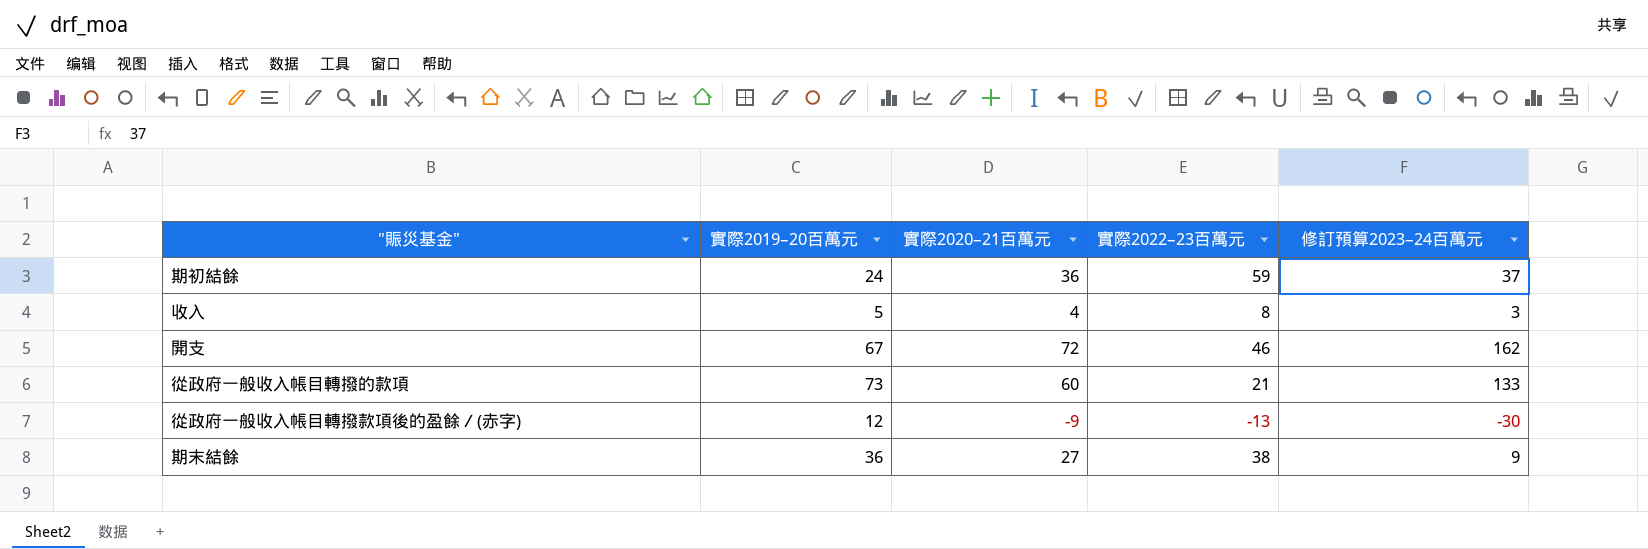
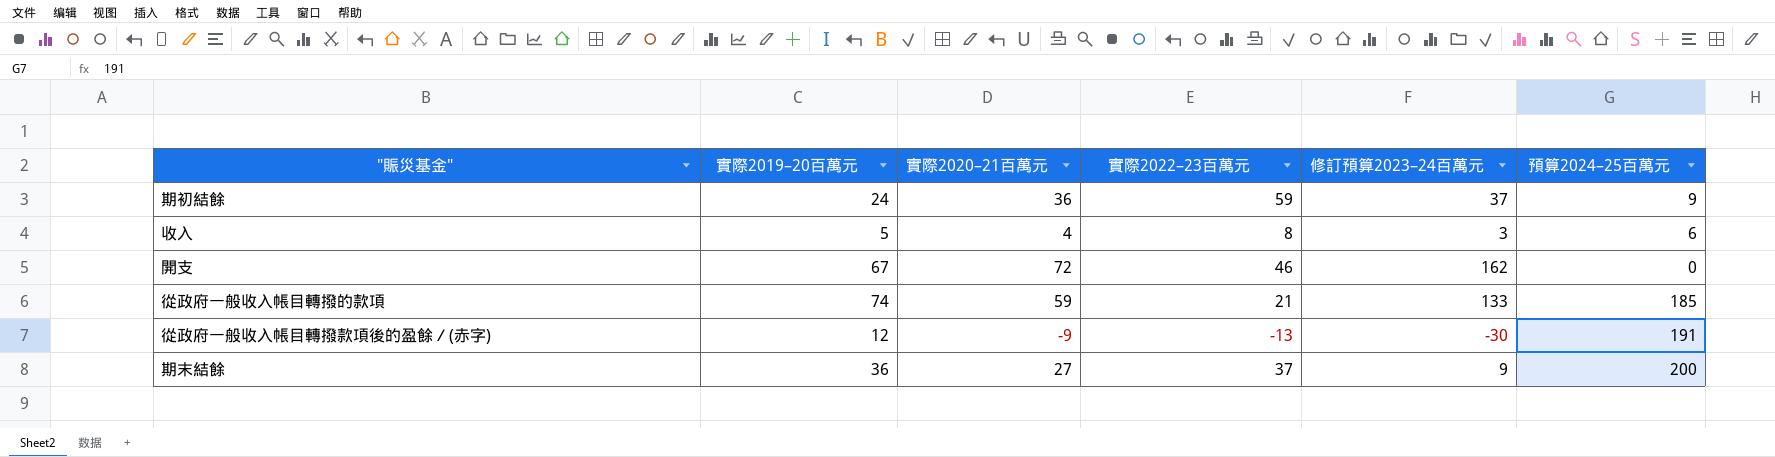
column 預算2024–25百萬元 | position: none -> 6
從政府一般收入帳目轉撥的款項 | 實際2019–20百萬元: 73 -> 74
從政府一般收入帳目轉撥的款項 | 實際2020–21百萬元: 60 -> 59
期末結餘 | 實際2022–23百萬元: 38 -> 37

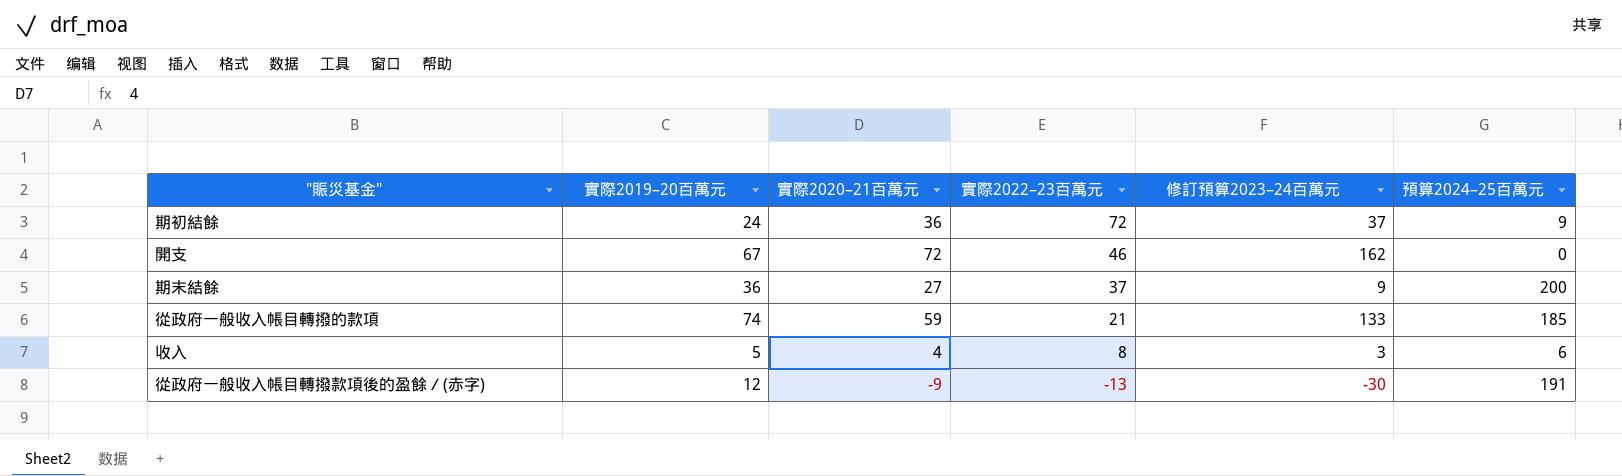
row order: none -> 實際2022–23百萬元 descending
期初結餘 | 實際2022–23百萬元: 59 -> 72

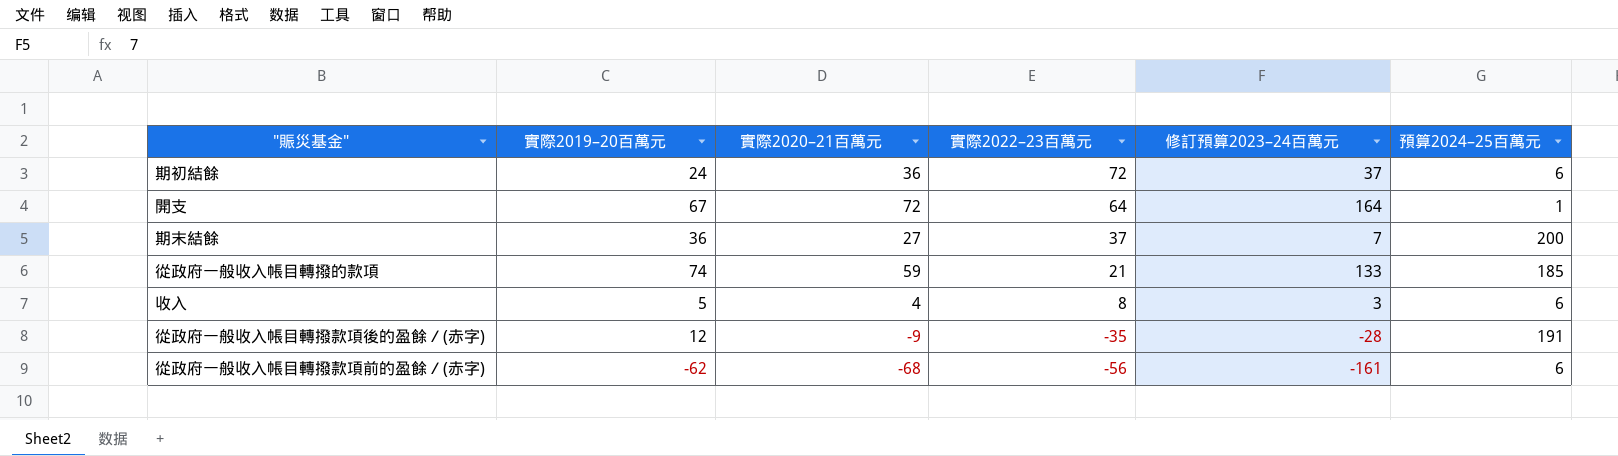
期初結餘 | 預算2024–25百萬元: 9 -> 6
開支 | 實際2022–23百萬元: 46 -> 64
開支 | 修訂預算2023–24百萬元: 162 -> 164
開支 | 預算2024–25百萬元: 0 -> 1
期末結餘 | 修訂預算2023–24百萬元: 9 -> 7
從政府一般收入帳目轉撥款項後的盈餘／(赤字) | 實際2022–23百萬元: -13 -> -35
從政府一般收入帳目轉撥款項後的盈餘／(赤字) | 修訂預算2023–24百萬元: -30 -> -28
row 從政府一般收入帳目轉撥款項前的盈餘／(赤字): none -> -62 | -68 | -56 | -161 | 6

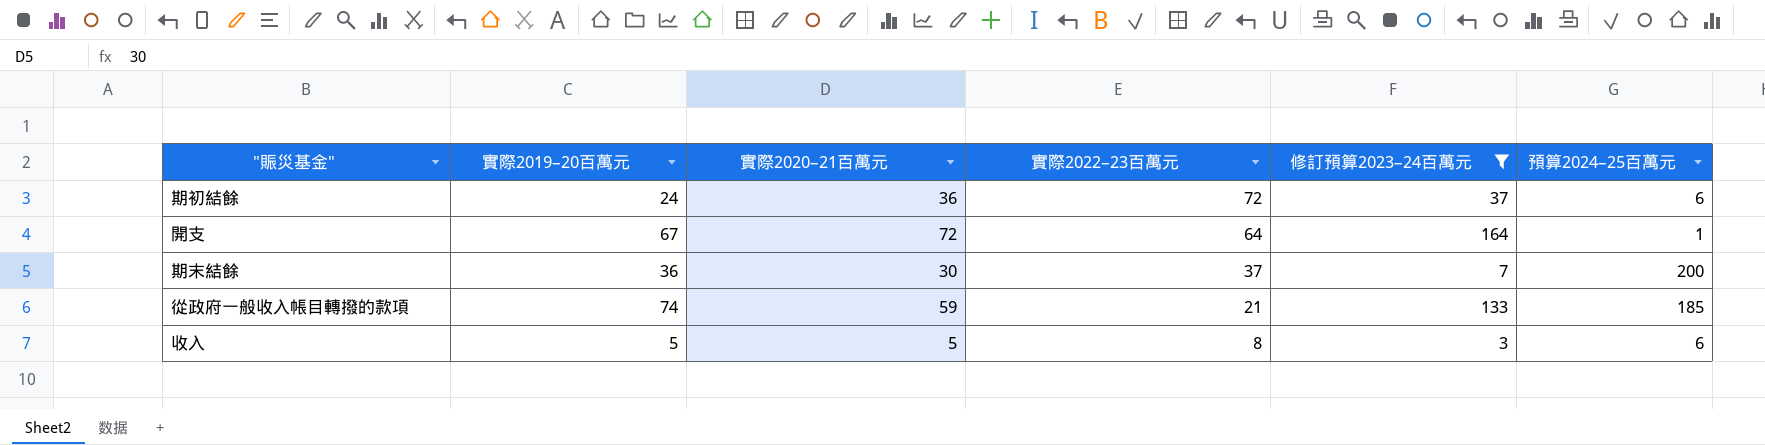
filter: none -> 修訂預算2023–24百萬元 >= 3
期末結餘 | 實際2020–21百萬元: 27 -> 30
收入 | 實際2020–21百萬元: 4 -> 5

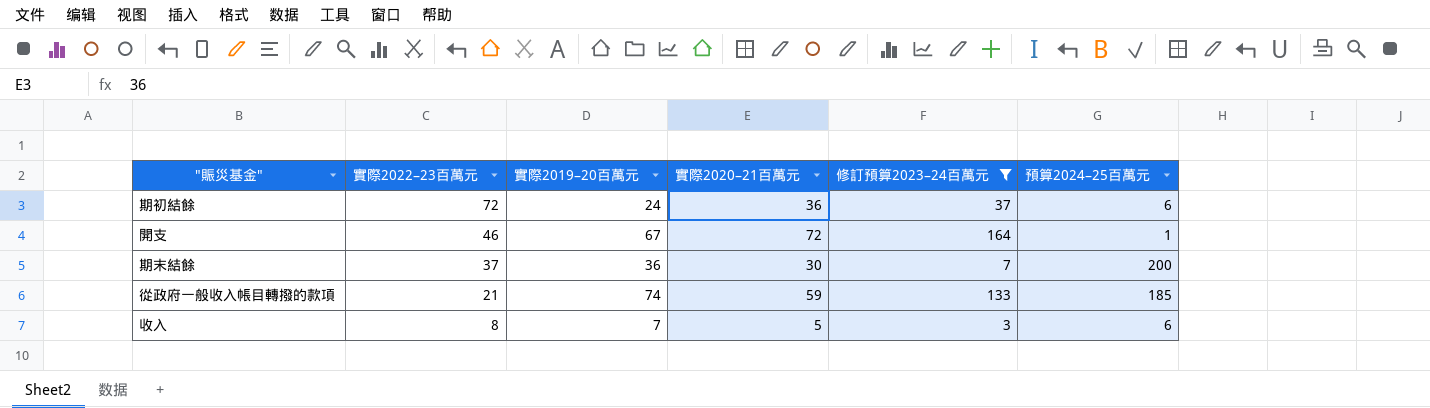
column 實際2022–23百萬元 | position: 4 -> 2
開支 | 實際2022–23百萬元: 64 -> 46
收入 | 實際2019–20百萬元: 5 -> 7

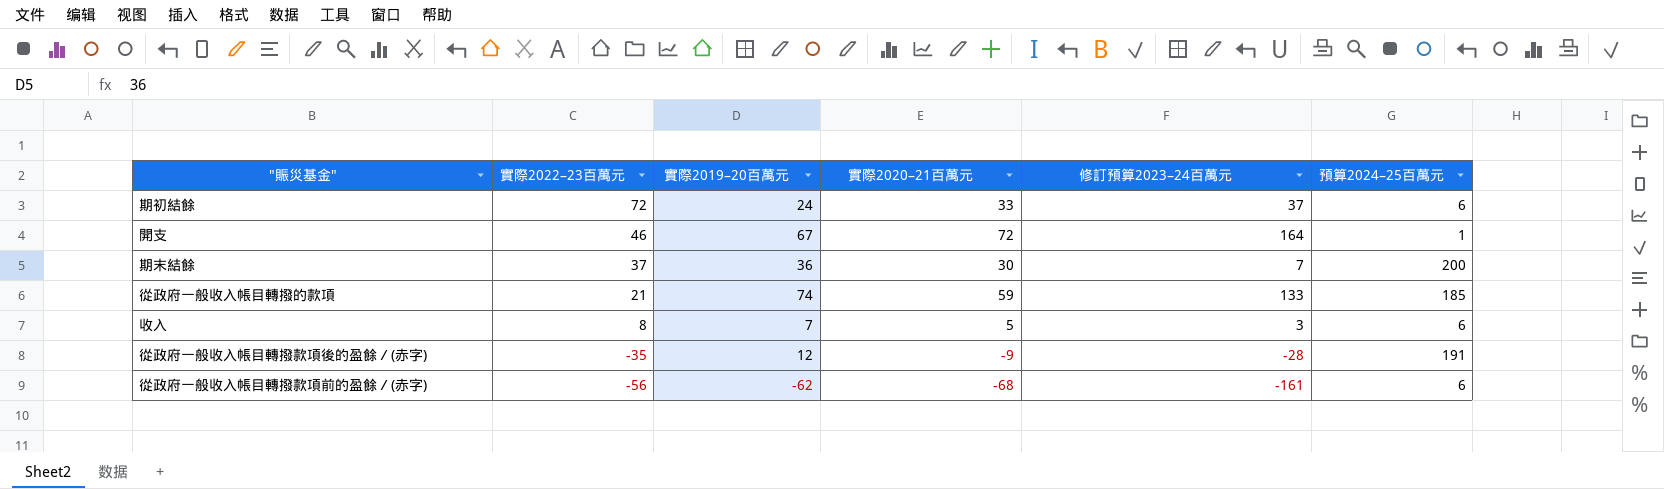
filter: 修訂預算2023–24百萬元 >= 3 -> none
期初結餘 | 實際2020–21百萬元: 36 -> 33

